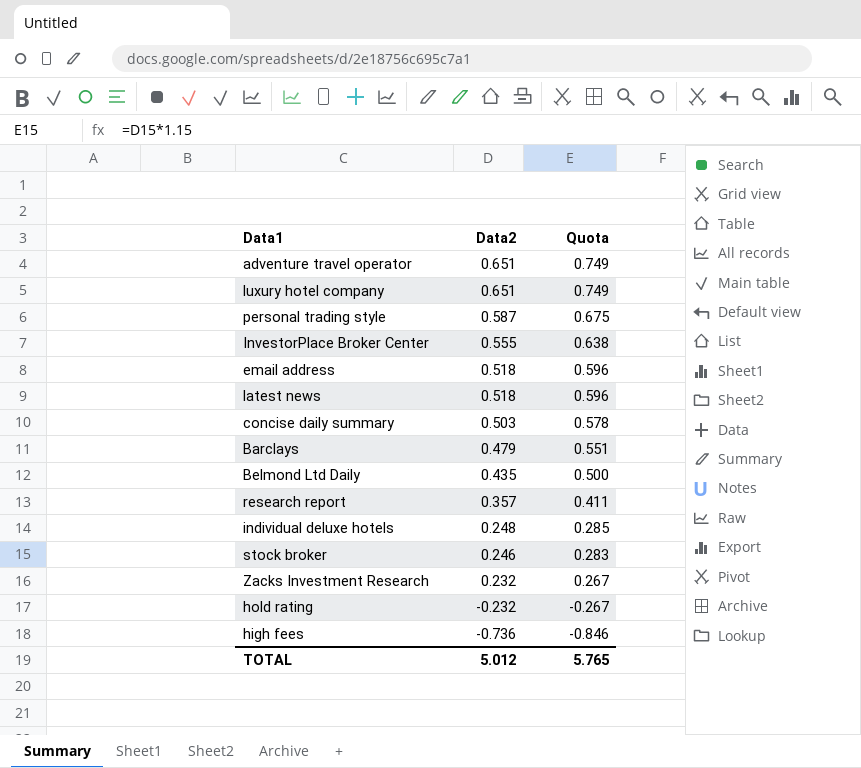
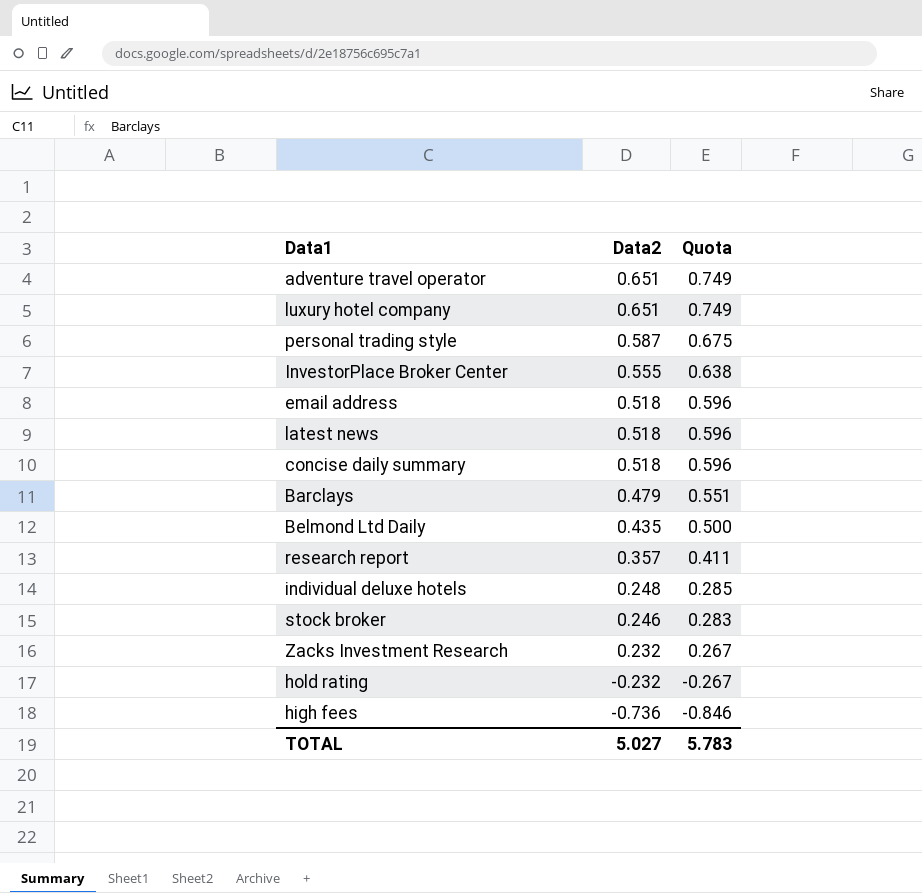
concise daily summary | Data2: 0.503 -> 0.518
concise daily summary | Quota: 0.578 -> 0.596
TOTAL | Data2: 5.012 -> 5.027
TOTAL | Quota: 5.765 -> 5.783

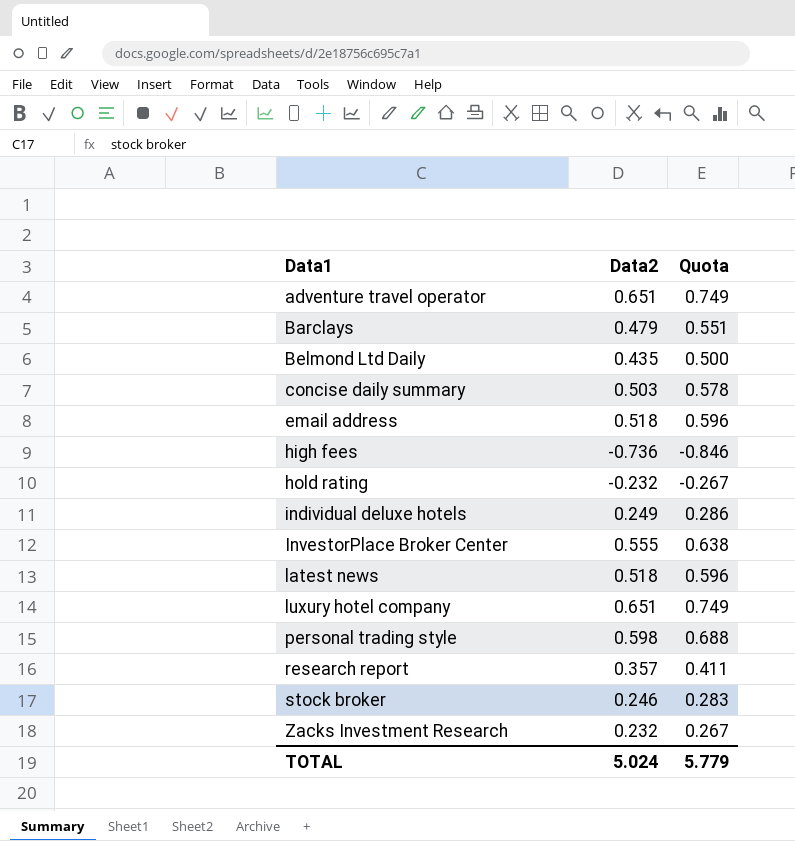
row order: Data2 descending -> Data1 ascending
concise daily summary | Data2: 0.518 -> 0.503
concise daily summary | Quota: 0.596 -> 0.578
individual deluxe hotels | Data2: 0.248 -> 0.249
individual deluxe hotels | Quota: 0.285 -> 0.286
personal trading style | Data2: 0.587 -> 0.598
personal trading style | Quota: 0.675 -> 0.688
TOTAL | Data2: 5.027 -> 5.024
TOTAL | Quota: 5.783 -> 5.779

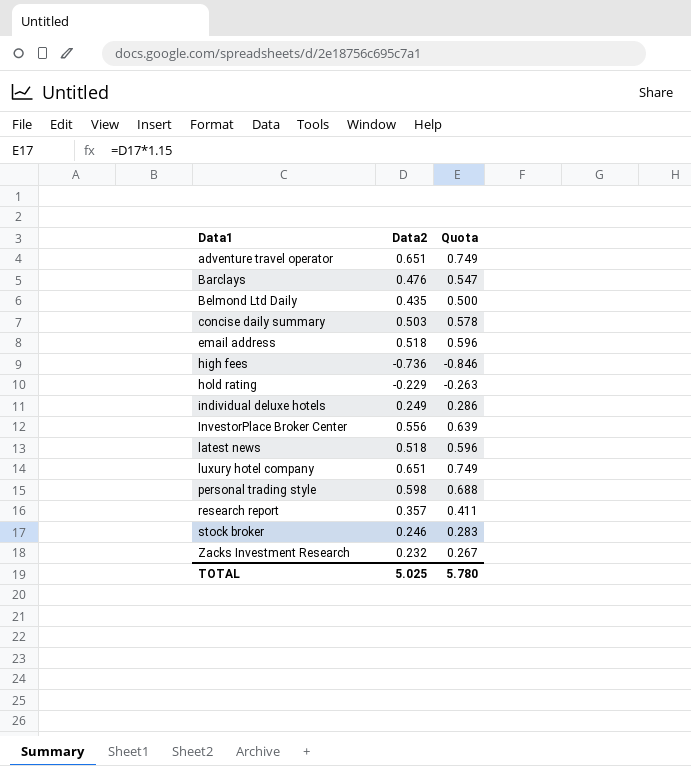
Barclays | Data2: 0.479 -> 0.476
Barclays | Quota: 0.551 -> 0.547
hold rating | Data2: -0.232 -> -0.229
hold rating | Quota: -0.267 -> -0.263
InvestorPlace Broker Center | Data2: 0.555 -> 0.556
InvestorPlace Broker Center | Quota: 0.638 -> 0.639
TOTAL | Data2: 5.024 -> 5.025
TOTAL | Quota: 5.779 -> 5.780

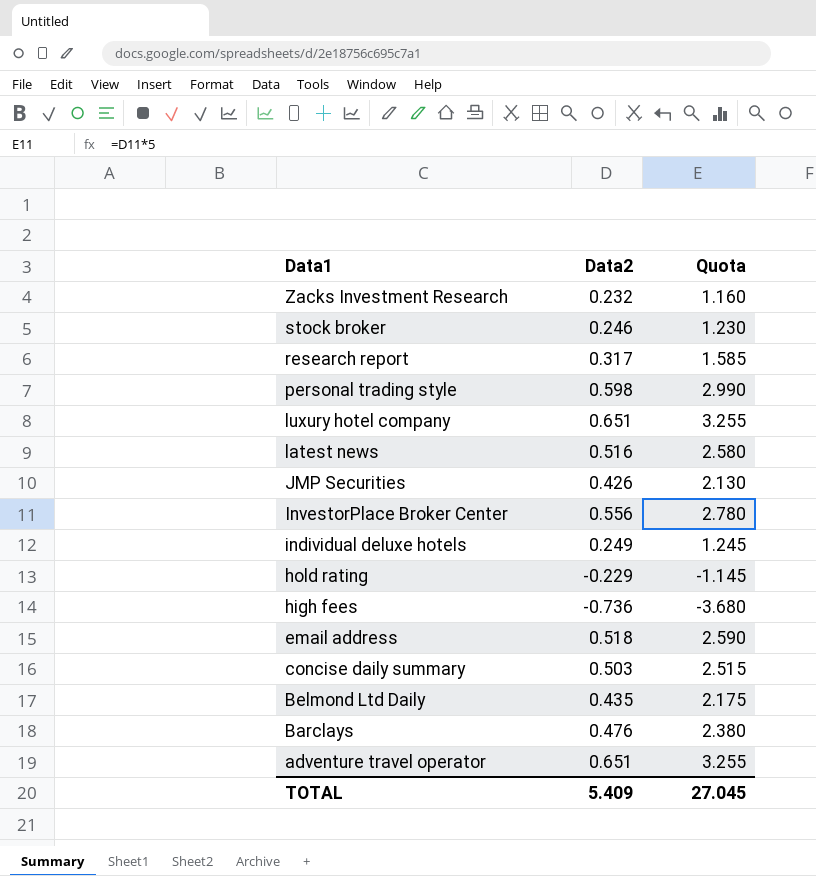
row order: Data1 ascending -> Data1 descending
column Quota | formula: [Data2] * 1.15 -> [Data2] * 5
research report | Data2: 0.357 -> 0.317
latest news | Data2: 0.518 -> 0.516
row JMP Securities: none -> 0.426 | 2.130
TOTAL | Data2: 5.025 -> 5.409
TOTAL | Quota: 5.780 -> 27.045

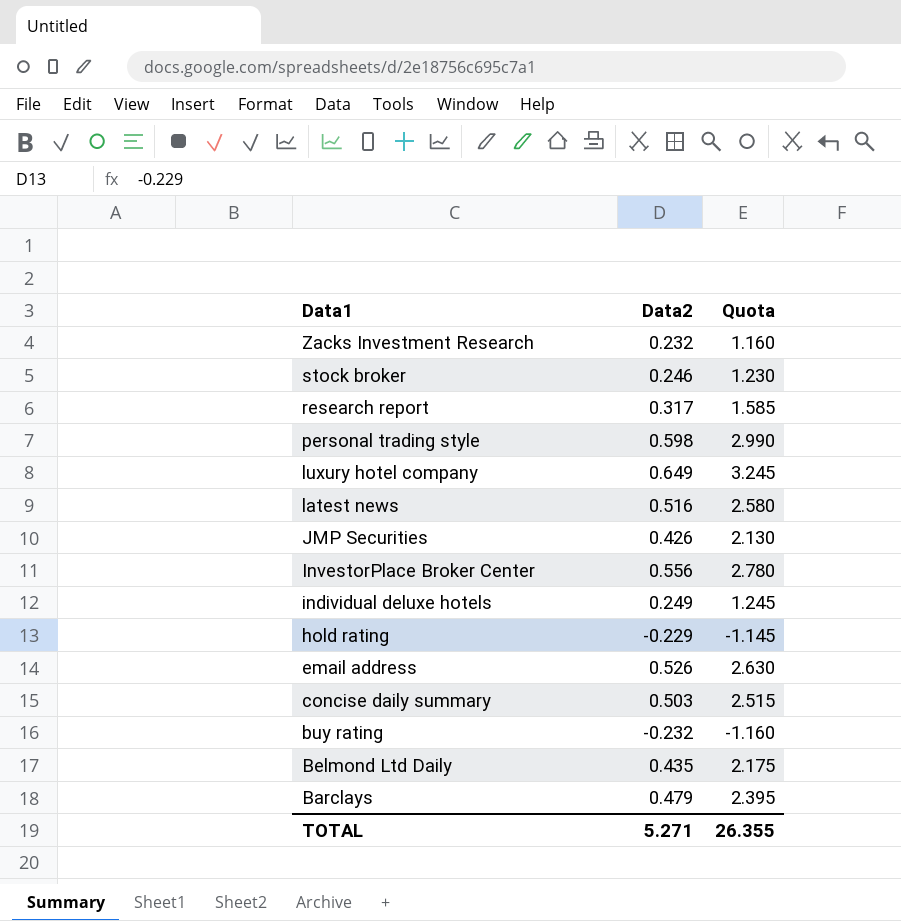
row high fees: -0.736 | -3.680 -> none
row adventure travel operator: 0.651 | 3.255 -> none
luxury hotel company | Data2: 0.651 -> 0.649
luxury hotel company | Quota: 3.255 -> 3.245
email address | Data2: 0.518 -> 0.526
email address | Quota: 2.590 -> 2.630
row buy rating: none -> -0.232 | -1.160
Barclays | Data2: 0.476 -> 0.479
Barclays | Quota: 2.380 -> 2.395
TOTAL | Data2: 5.409 -> 5.271
TOTAL | Quota: 27.045 -> 26.355

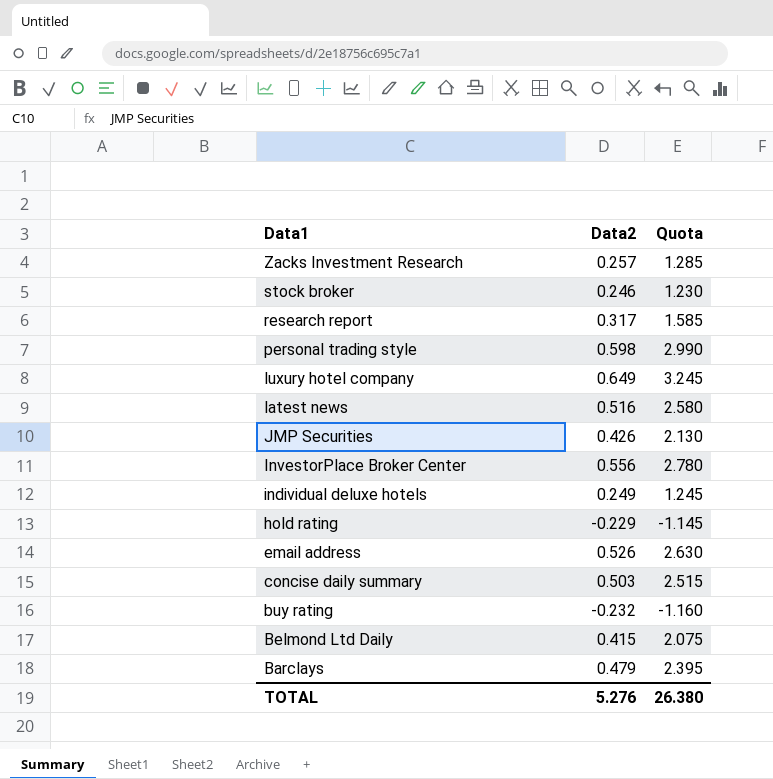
Zacks Investment Research | Data2: 0.232 -> 0.257
Zacks Investment Research | Quota: 1.160 -> 1.285
Belmond Ltd Daily | Data2: 0.435 -> 0.415
Belmond Ltd Daily | Quota: 2.175 -> 2.075
TOTAL | Data2: 5.271 -> 5.276
TOTAL | Quota: 26.355 -> 26.380

